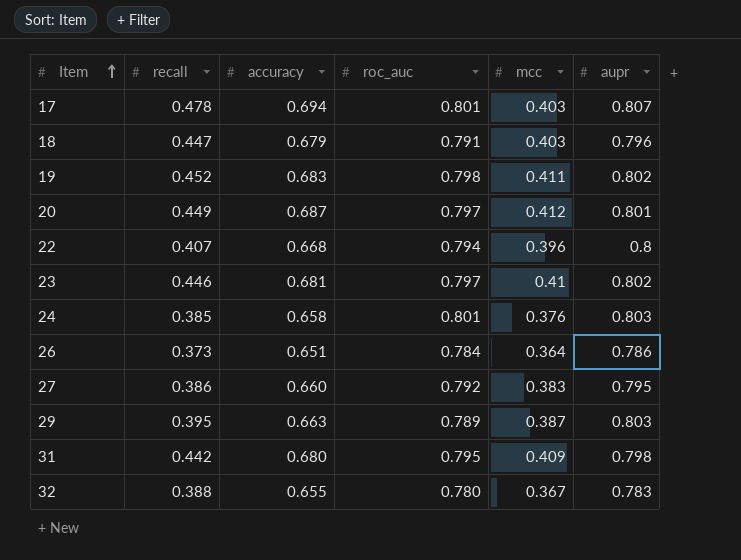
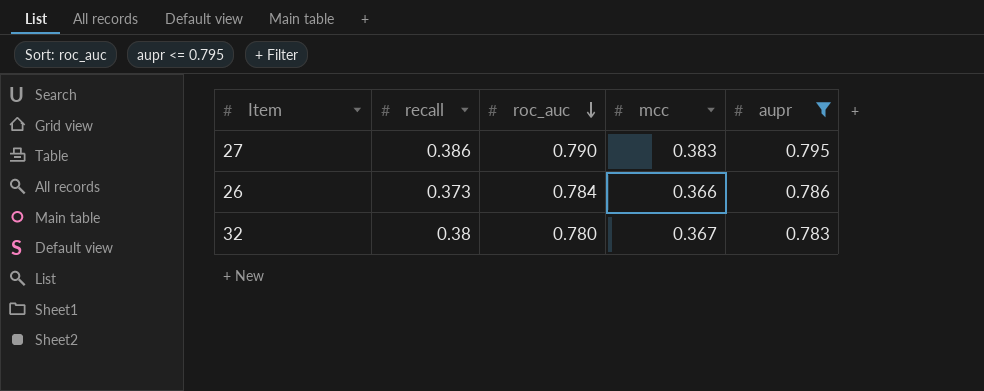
filter: none -> aupr <= 0.795
row order: Item ascending -> roc_auc descending
column accuracy | position: 3 -> none
27 | roc_auc: 0.792 -> 0.790
26 | mcc: 0.364 -> 0.366
32 | recall: 0.388 -> 0.38

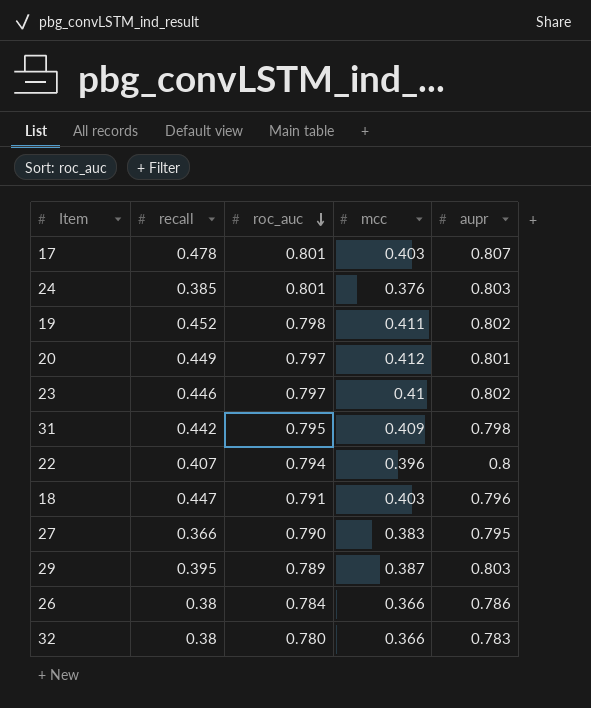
filter: aupr <= 0.795 -> none
27 | recall: 0.386 -> 0.366
26 | recall: 0.373 -> 0.38
32 | mcc: 0.367 -> 0.366

